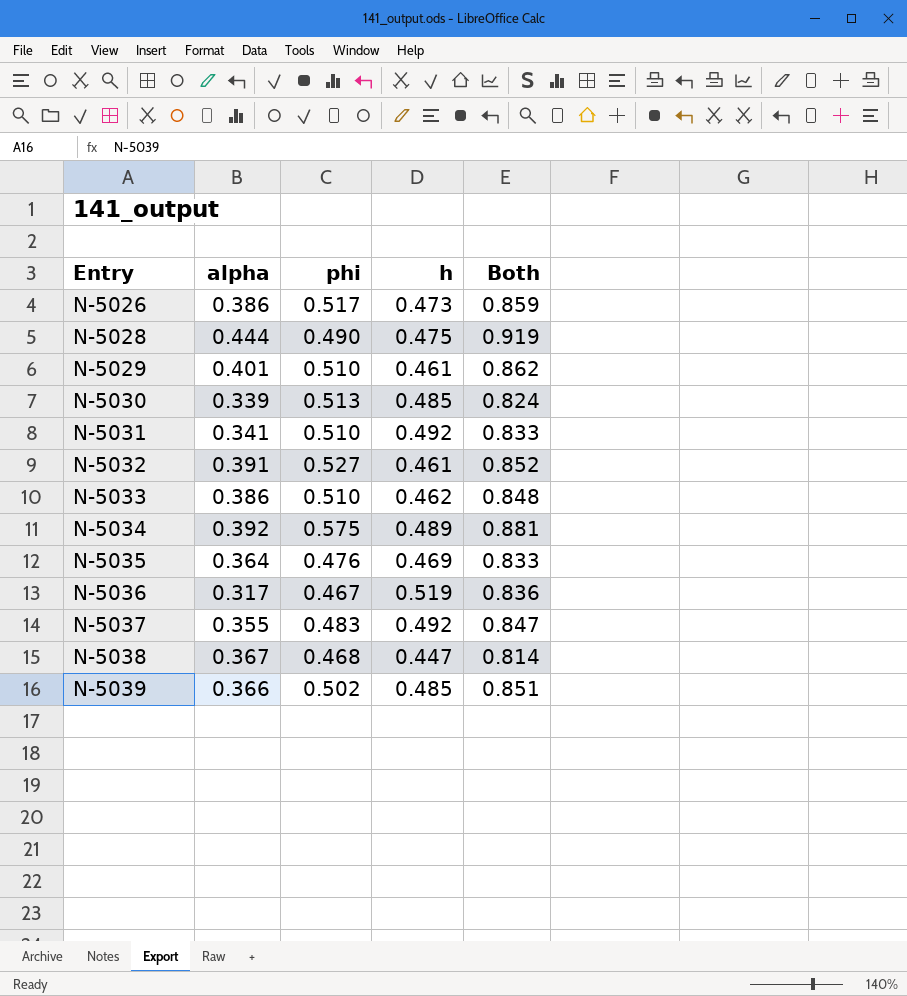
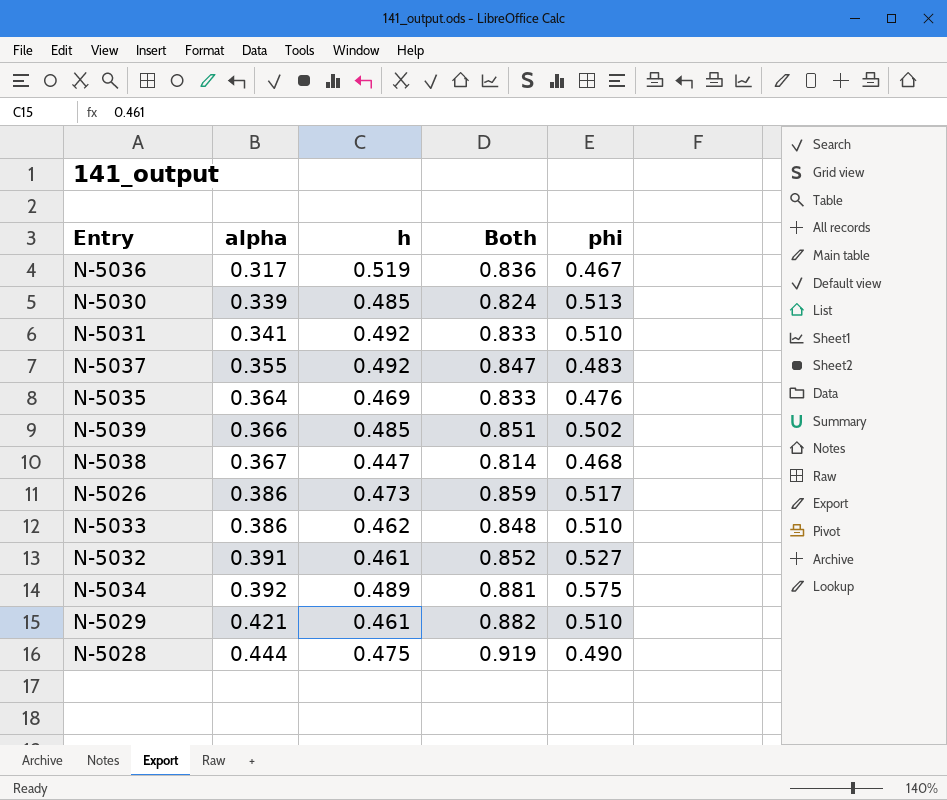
row order: Entry ascending -> alpha ascending
column phi | position: 3 -> 5
N-5029 | alpha: 0.401 -> 0.421
N-5029 | Both: 0.862 -> 0.882

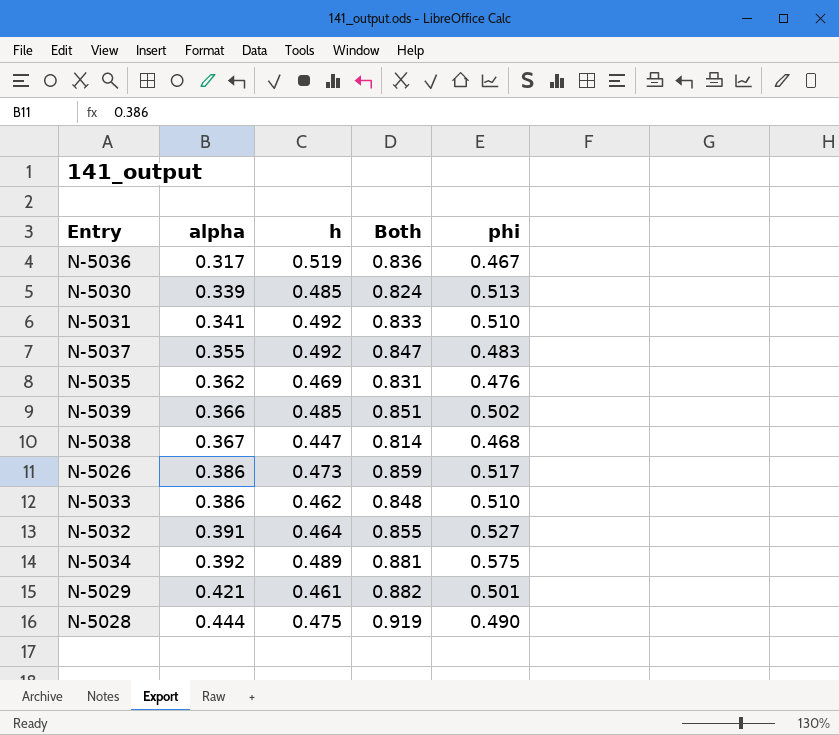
N-5035 | alpha: 0.364 -> 0.362
N-5035 | Both: 0.833 -> 0.831
N-5032 | h: 0.461 -> 0.464
N-5032 | Both: 0.852 -> 0.855
N-5029 | phi: 0.510 -> 0.501

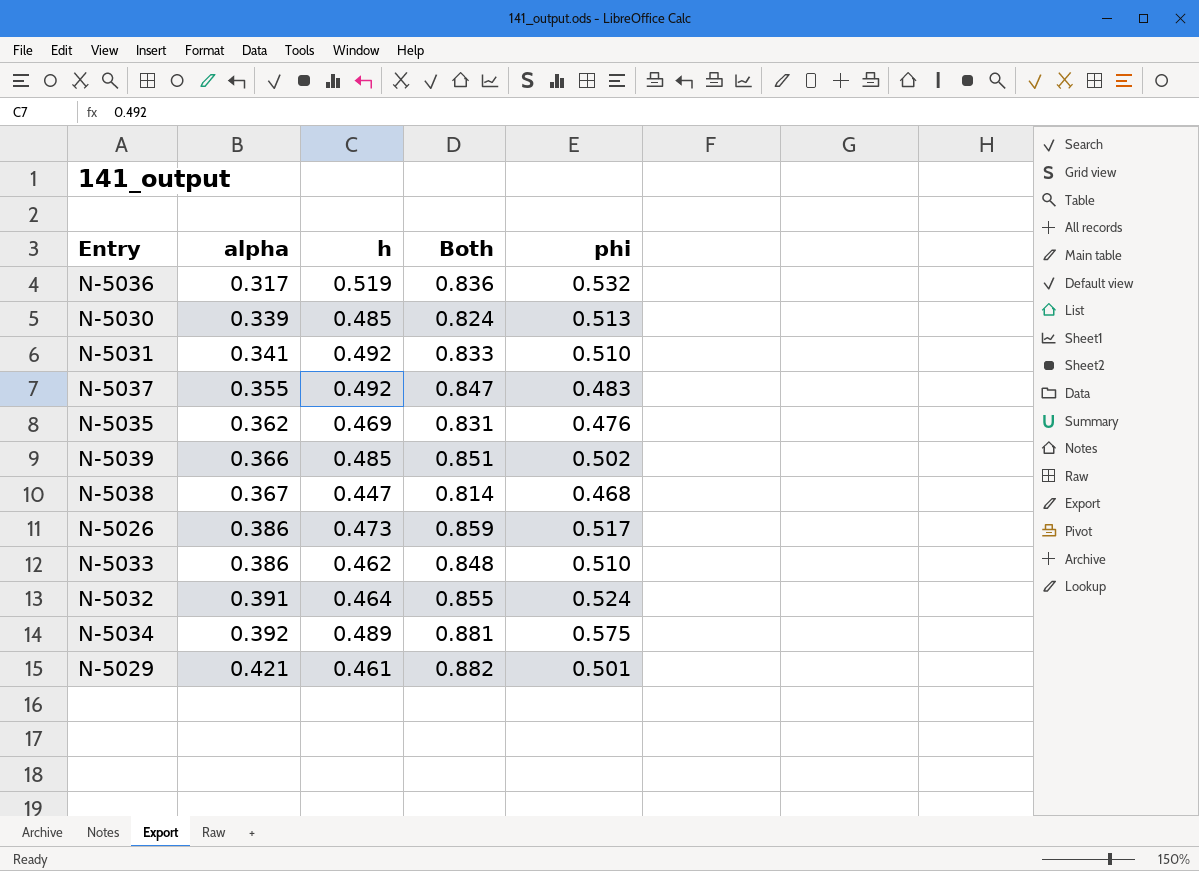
row N-5028: 0.444 | 0.475 | 0.919 | 0.490 -> none
N-5036 | phi: 0.467 -> 0.532
N-5032 | phi: 0.527 -> 0.524

